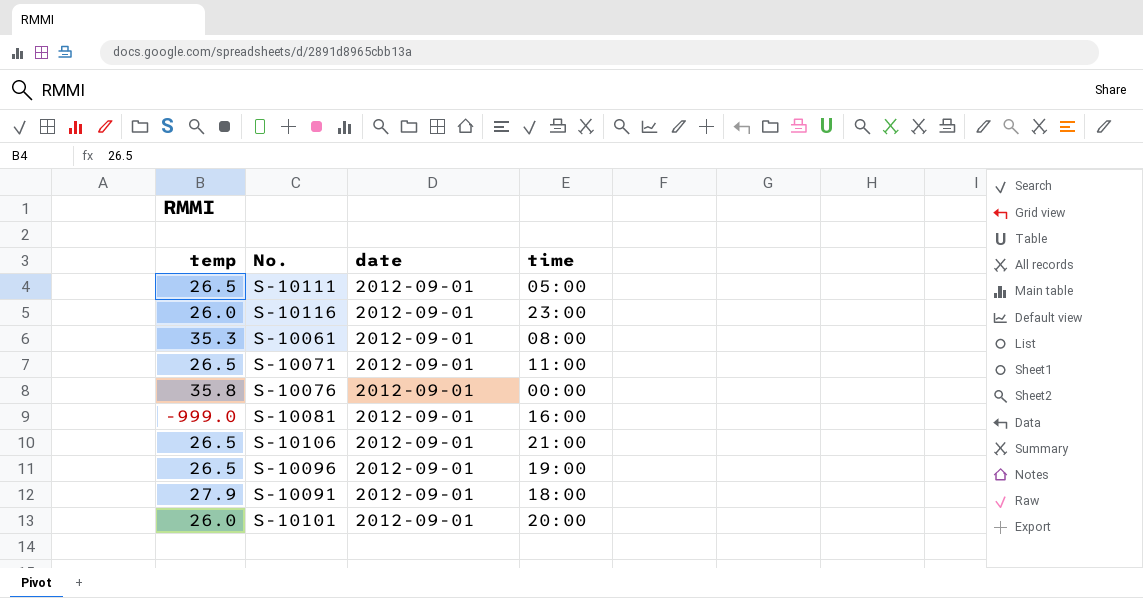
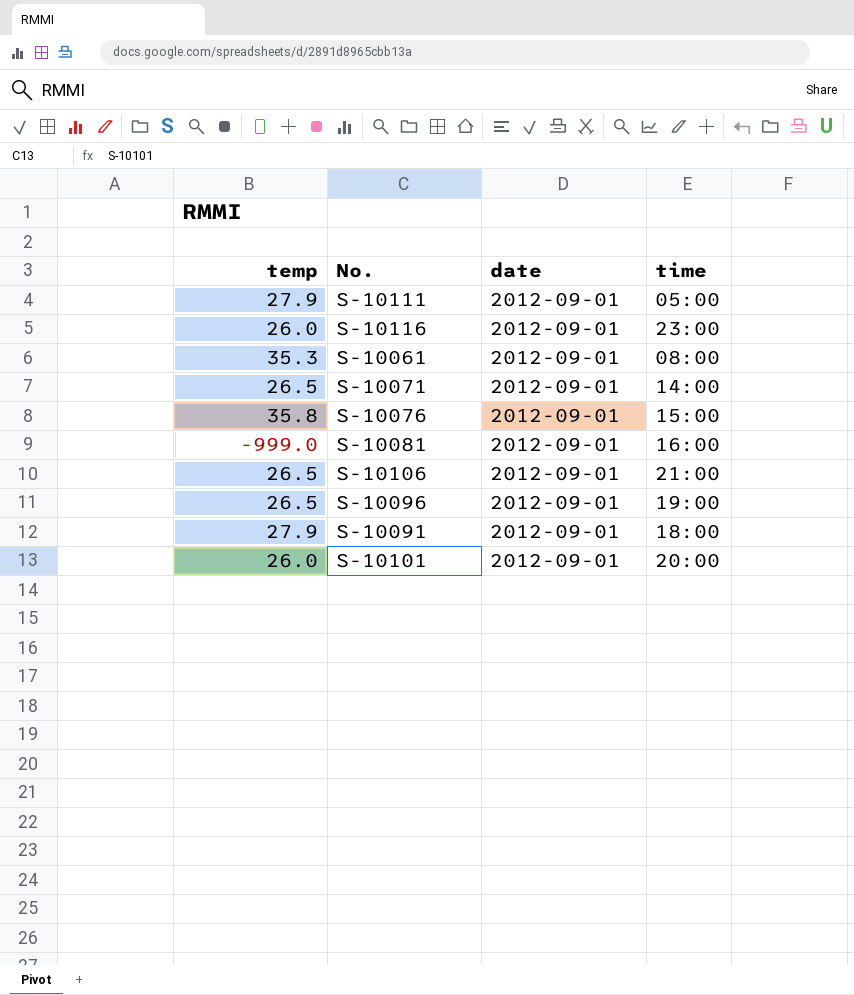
S-10111 | temp: 26.5 -> 27.9
S-10071 | time: 11:00 -> 14:00
S-10076 | time: 00:00 -> 15:00

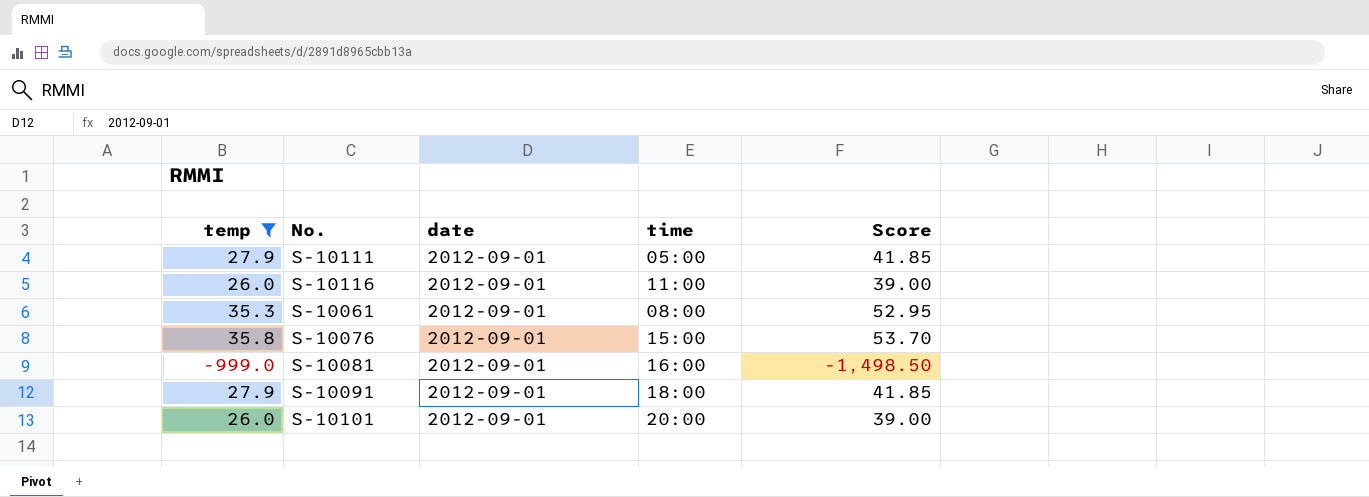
filter: none -> temp != 26.5
column Score | formula: none -> [temp] * 1.5
S-10116 | time: 23:00 -> 11:00

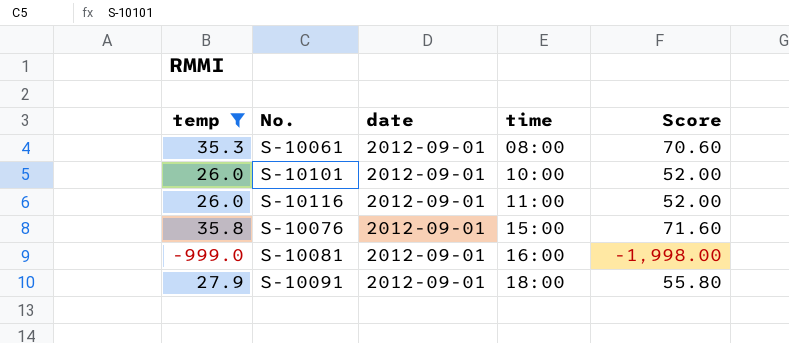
row order: none -> time ascending
column Score | formula: [temp] * 1.5 -> [temp] * 2
row S-10111: 27.9 | 2012-09-01 | 05:00 | 41.85 -> none
S-10101 | time: 20:00 -> 10:00

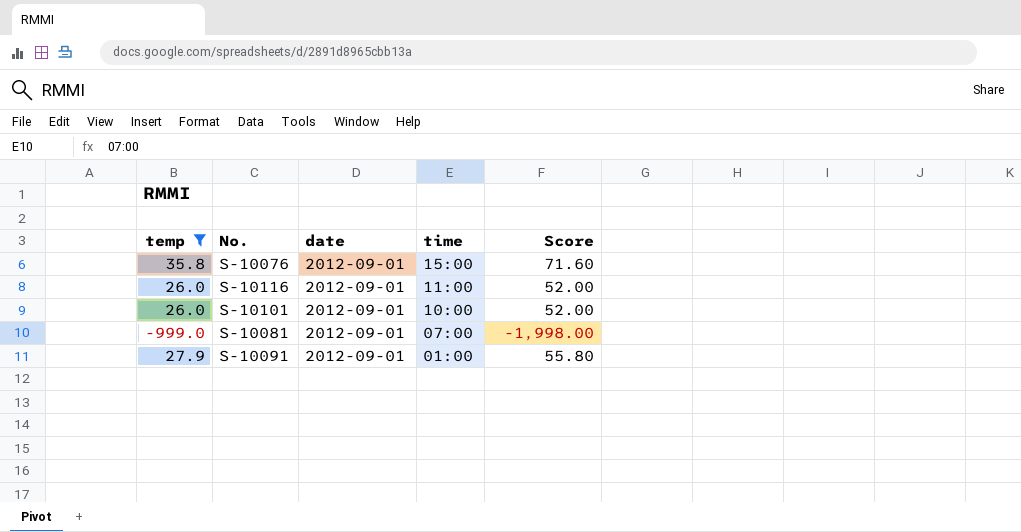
row order: time ascending -> time descending
row S-10061: 35.3 | 2012-09-01 | 08:00 | 70.60 -> none
S-10081 | time: 16:00 -> 07:00
S-10091 | time: 18:00 -> 01:00

